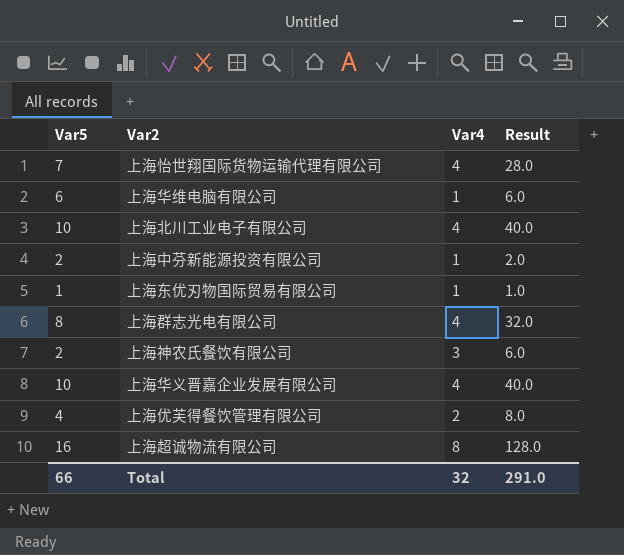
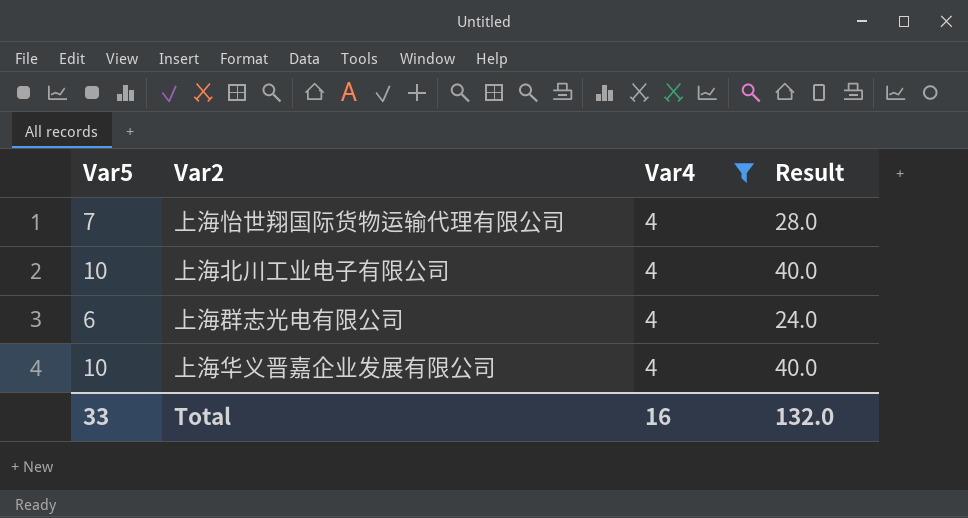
filter: none -> Var4 = 4
上海群志光电有限公司 | Var5: 8 -> 6
上海群志光电有限公司 | Result: 32.0 -> 24.0
Total | Var5: 66 -> 33
Total | Var4: 32 -> 16
Total | Result: 291.0 -> 132.0

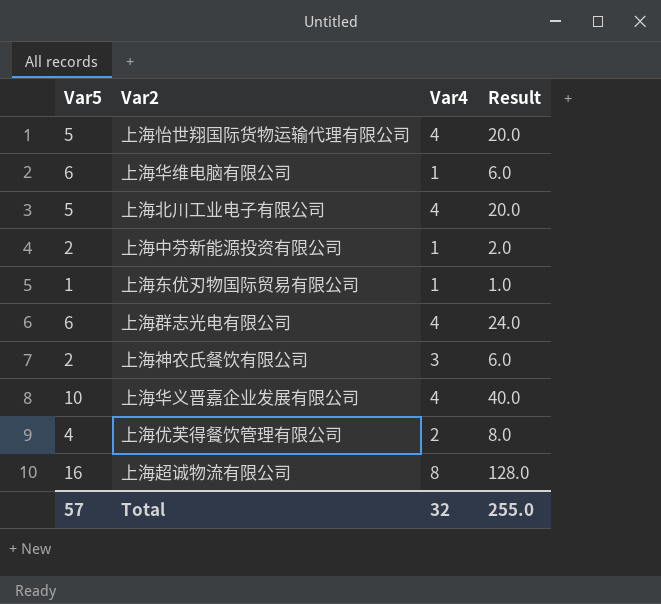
filter: Var4 = 4 -> none
上海怡世翔国际货物运输代理有限公司 | Var5: 7 -> 5
上海怡世翔国际货物运输代理有限公司 | Result: 28.0 -> 20.0
上海北川工业电子有限公司 | Var5: 10 -> 5
上海北川工业电子有限公司 | Result: 40.0 -> 20.0
Total | Var5: 33 -> 57
Total | Var4: 16 -> 32
Total | Result: 132.0 -> 255.0

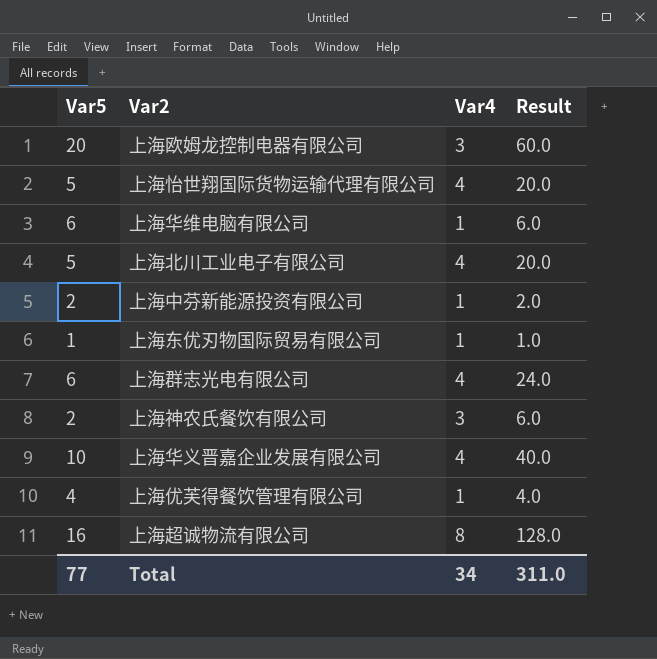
row 上海欧姆龙控制电器有限公司: none -> 20 | 3 | 60.0
上海优芙得餐饮管理有限公司 | Var4: 2 -> 1
上海优芙得餐饮管理有限公司 | Result: 8.0 -> 4.0
Total | Var5: 57 -> 77
Total | Var4: 32 -> 34
Total | Result: 255.0 -> 311.0

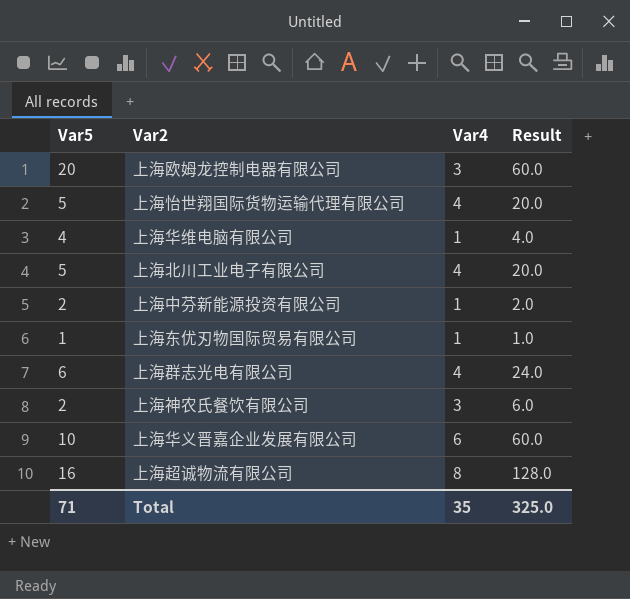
row 上海优芙得餐饮管理有限公司: 4 | 1 | 4.0 -> none
上海华维电脑有限公司 | Var5: 6 -> 4
上海华维电脑有限公司 | Result: 6.0 -> 4.0
上海华义晋嘉企业发展有限公司 | Var4: 4 -> 6
上海华义晋嘉企业发展有限公司 | Result: 40.0 -> 60.0
Total | Var5: 77 -> 71
Total | Var4: 34 -> 35
Total | Result: 311.0 -> 325.0

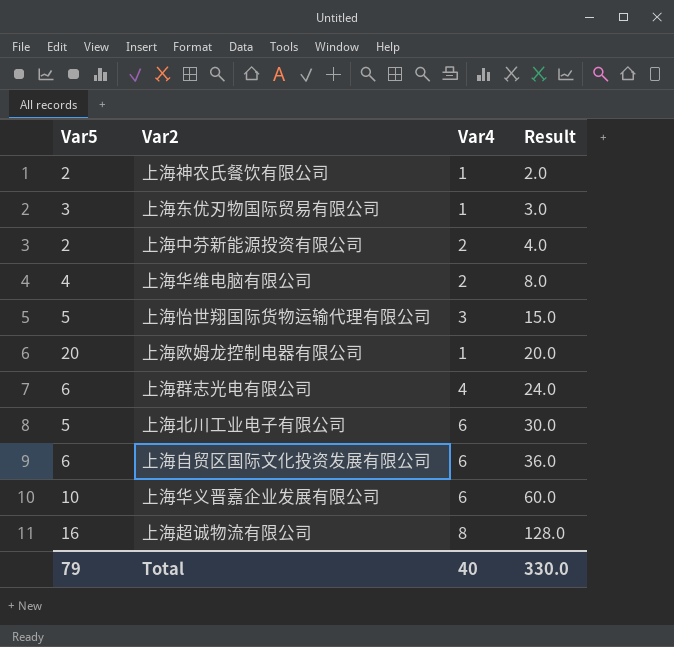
row order: none -> Result ascending
上海神农氏餐饮有限公司 | Var4: 3 -> 1
上海神农氏餐饮有限公司 | Result: 6.0 -> 2.0
上海东优刃物国际贸易有限公司 | Var5: 1 -> 3
上海东优刃物国际贸易有限公司 | Result: 1.0 -> 3.0
上海中芬新能源投资有限公司 | Var4: 1 -> 2
上海中芬新能源投资有限公司 | Result: 2.0 -> 4.0
上海华维电脑有限公司 | Var4: 1 -> 2
上海华维电脑有限公司 | Result: 4.0 -> 8.0
上海怡世翔国际货物运输代理有限公司 | Var4: 4 -> 3
上海怡世翔国际货物运输代理有限公司 | Result: 20.0 -> 15.0
上海欧姆龙控制电器有限公司 | Var4: 3 -> 1
上海欧姆龙控制电器有限公司 | Result: 60.0 -> 20.0
上海北川工业电子有限公司 | Var4: 4 -> 6
上海北川工业电子有限公司 | Result: 20.0 -> 30.0
row 上海自贸区国际文化投资发展有限公司: none -> 6 | 6 | 36.0
Total | Var5: 71 -> 79
Total | Var4: 35 -> 40
Total | Result: 325.0 -> 330.0

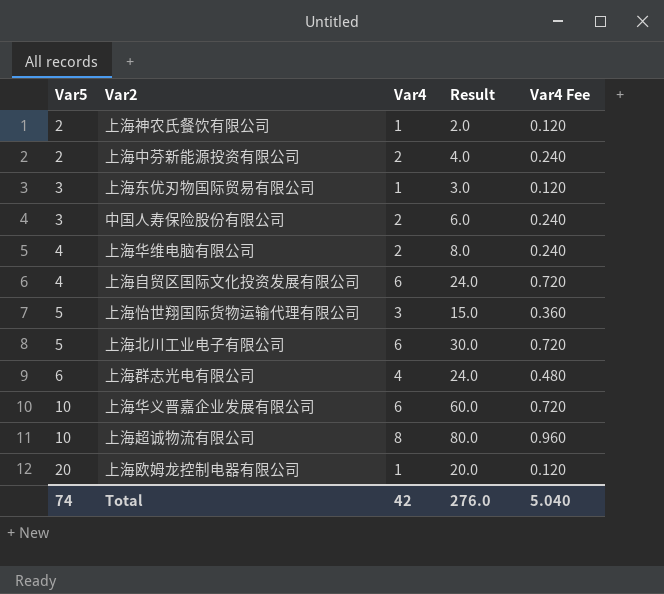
row order: Result ascending -> Var5 ascending
column Var4 Fee | formula: none -> [Var4] * 0.12
row 中国人寿保险股份有限公司: none -> 3 | 2 | 6.0 | 0.240
上海自贸区国际文化投资发展有限公司 | Var5: 6 -> 4
上海自贸区国际文化投资发展有限公司 | Result: 36.0 -> 24.0
上海超诚物流有限公司 | Var5: 16 -> 10
上海超诚物流有限公司 | Result: 128.0 -> 80.0
Total | Var5: 79 -> 74
Total | Var4: 40 -> 42
Total | Result: 330.0 -> 276.0

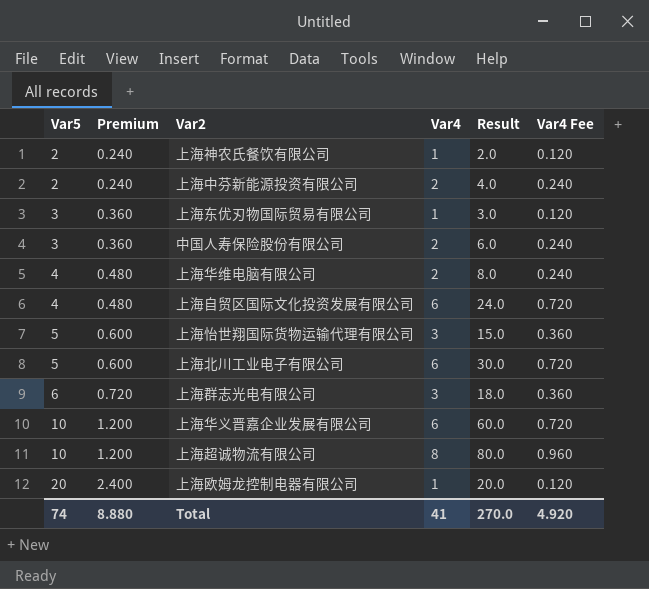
column Premium | formula: none -> [Var5] * 0.12
上海群志光电有限公司 | Var4: 4 -> 3
上海群志光电有限公司 | Result: 24.0 -> 18.0
上海群志光电有限公司 | Var4 Fee: 0.480 -> 0.360
Total | Var4: 42 -> 41
Total | Result: 276.0 -> 270.0
Total | Var4 Fee: 5.040 -> 4.920

